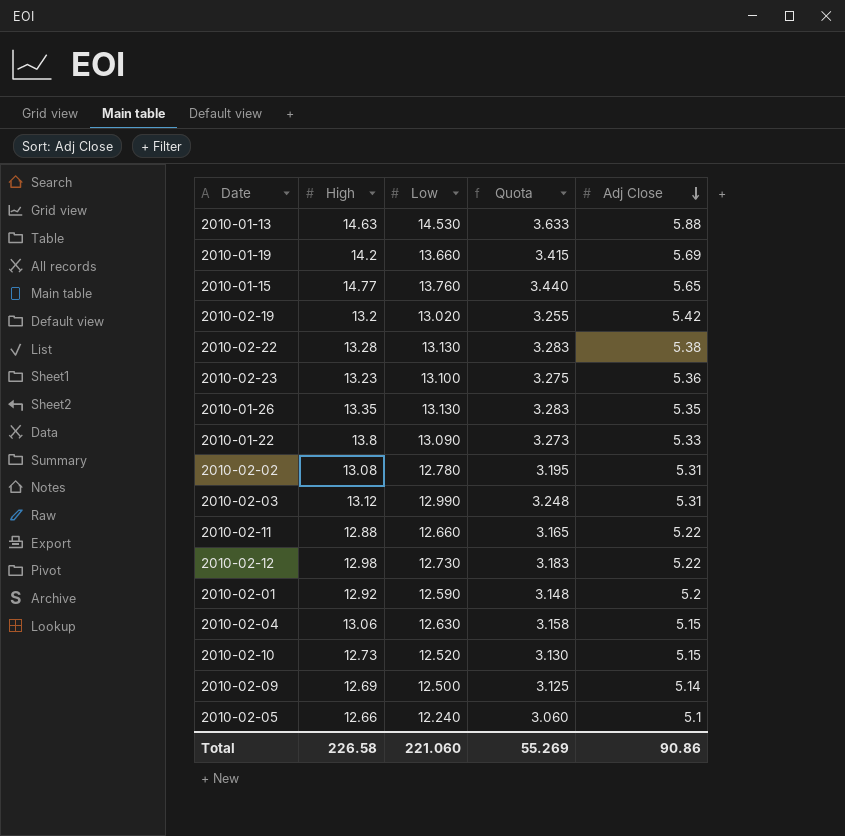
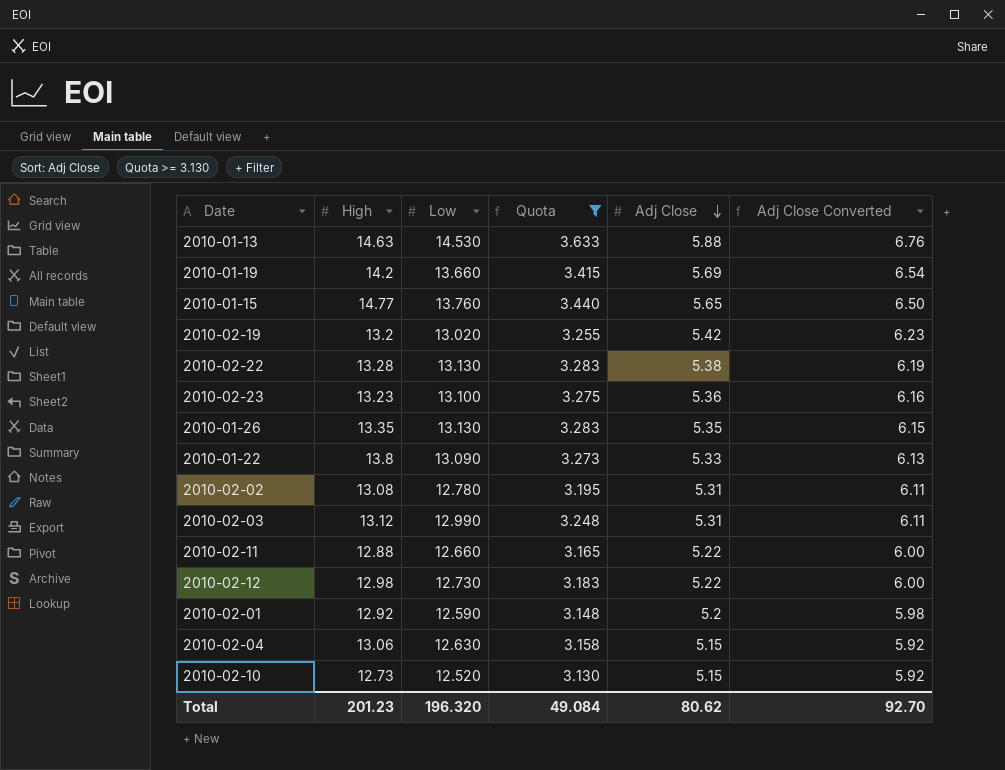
filter: none -> Quota >= 3.130
column Adj Close Converted | formula: none -> [Adj Close] * 1.15
Total | High: 226.58 -> 201.23
Total | Low: 221.060 -> 196.320
Total | Quota: 55.269 -> 49.084
Total | Adj Close: 90.86 -> 80.62

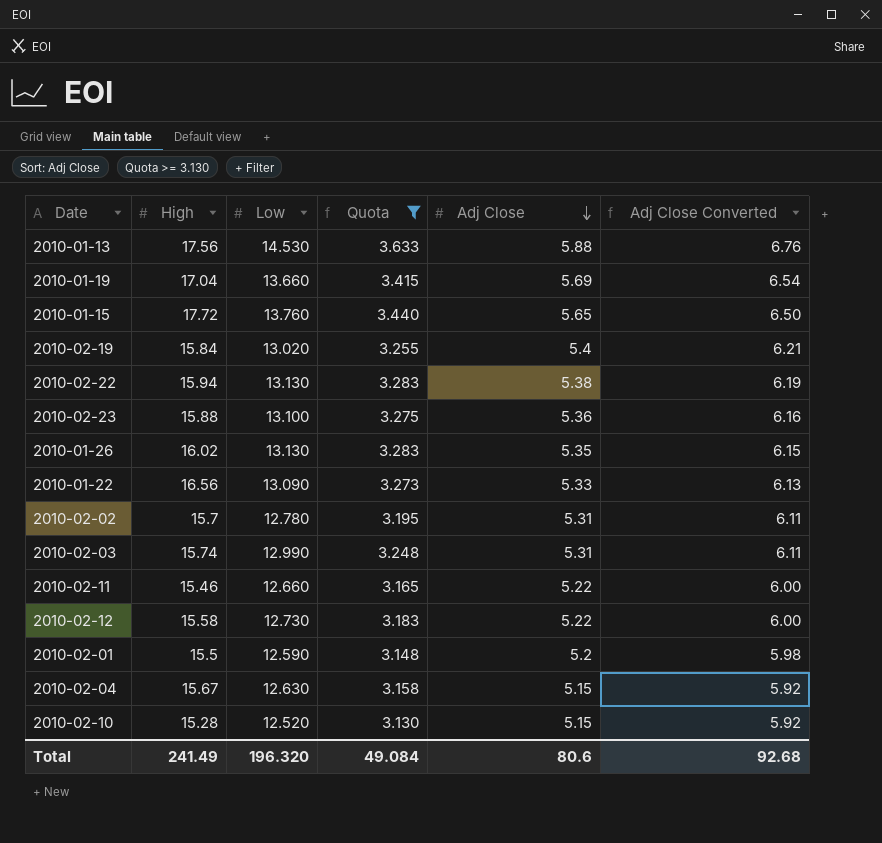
2010-01-13 | High: 14.63 -> 17.56
2010-01-19 | High: 14.2 -> 17.04
2010-01-15 | High: 14.77 -> 17.72
2010-02-19 | High: 13.2 -> 15.84
2010-02-19 | Adj Close: 5.42 -> 5.4
2010-02-19 | Adj Close Converted: 6.23 -> 6.21
2010-02-22 | High: 13.28 -> 15.94
2010-02-23 | High: 13.23 -> 15.88
2010-01-26 | High: 13.35 -> 16.02
2010-01-22 | High: 13.8 -> 16.56
2010-02-02 | High: 13.08 -> 15.7
2010-02-03 | High: 13.12 -> 15.74
2010-02-11 | High: 12.88 -> 15.46
2010-02-12 | High: 12.98 -> 15.58
2010-02-01 | High: 12.92 -> 15.5
2010-02-04 | High: 13.06 -> 15.67
2010-02-10 | High: 12.73 -> 15.28
Total | High: 201.23 -> 241.49
Total | Adj Close: 80.62 -> 80.6
Total | Adj Close Converted: 92.70 -> 92.68

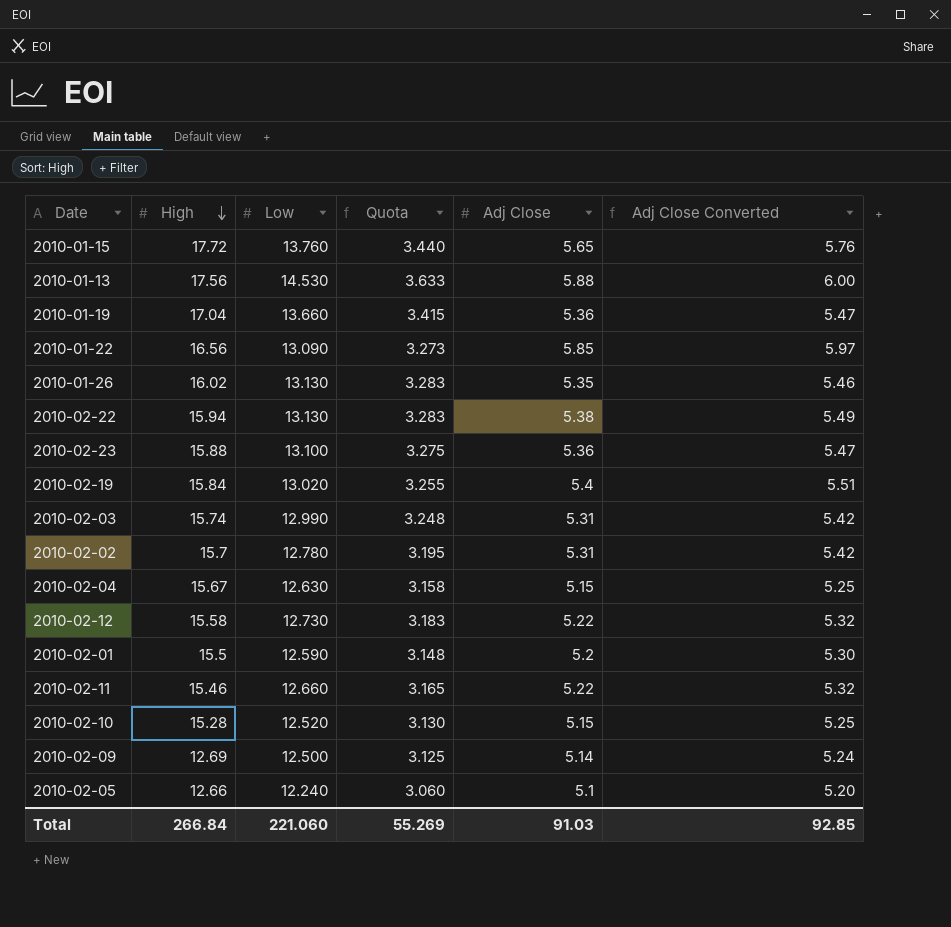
filter: Quota >= 3.130 -> none
row order: Adj Close descending -> High descending
column Adj Close Converted | formula: [Adj Close] * 1.15 -> [Adj Close] * 1.02
2010-01-19 | Adj Close: 5.69 -> 5.36
2010-01-22 | Adj Close: 5.33 -> 5.85
Total | High: 241.49 -> 266.84
Total | Low: 196.320 -> 221.060
Total | Quota: 49.084 -> 55.269
Total | Adj Close: 80.6 -> 91.03
Total | Adj Close Converted: 92.68 -> 92.85

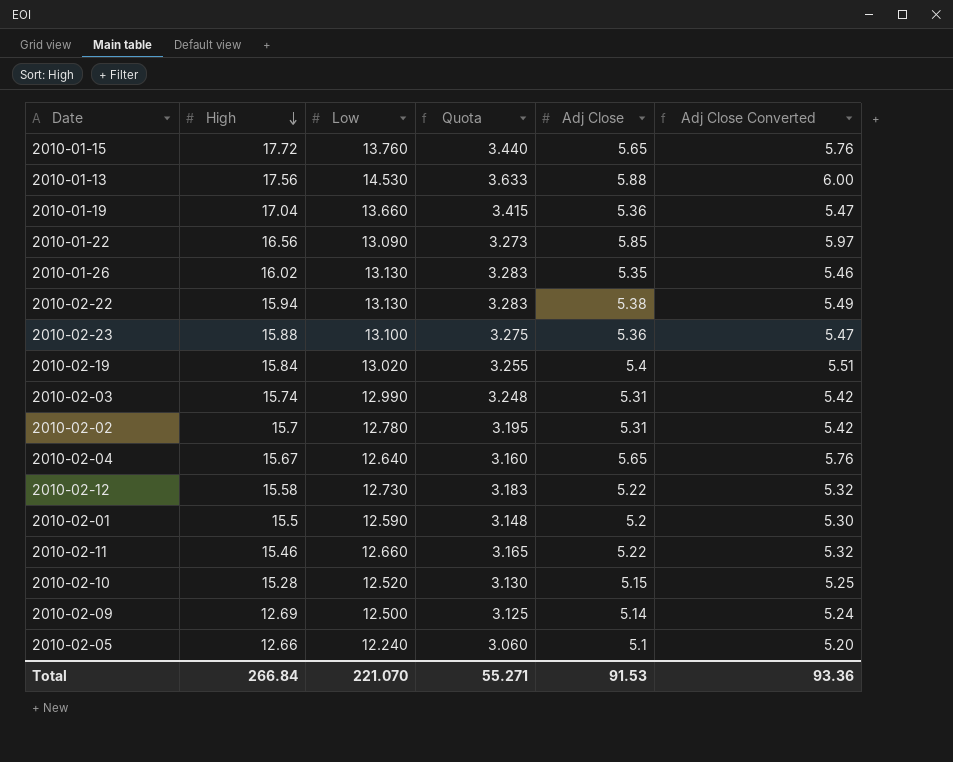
2010-02-04 | Low: 12.630 -> 12.640
2010-02-04 | Quota: 3.158 -> 3.160
2010-02-04 | Adj Close: 5.15 -> 5.65
2010-02-04 | Adj Close Converted: 5.25 -> 5.76
Total | Low: 221.060 -> 221.070
Total | Quota: 55.269 -> 55.271
Total | Adj Close: 91.03 -> 91.53
Total | Adj Close Converted: 92.85 -> 93.36

